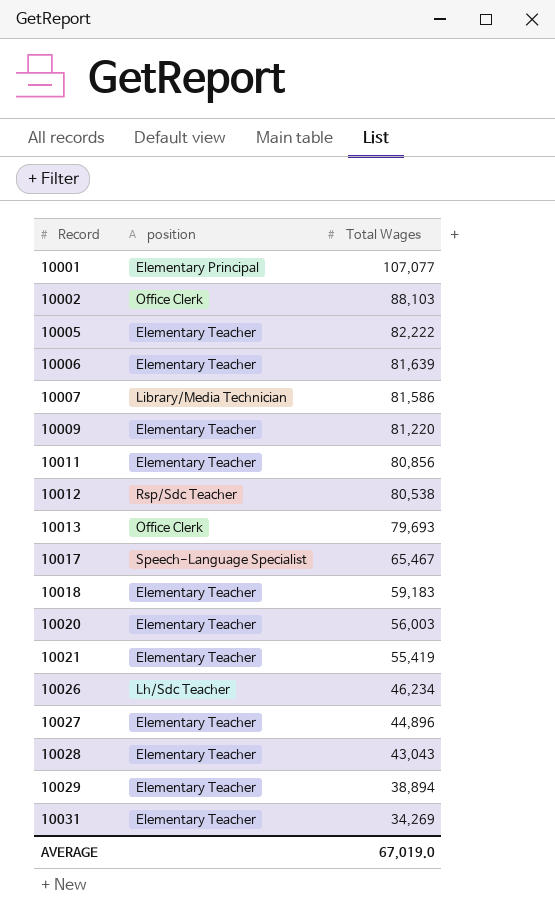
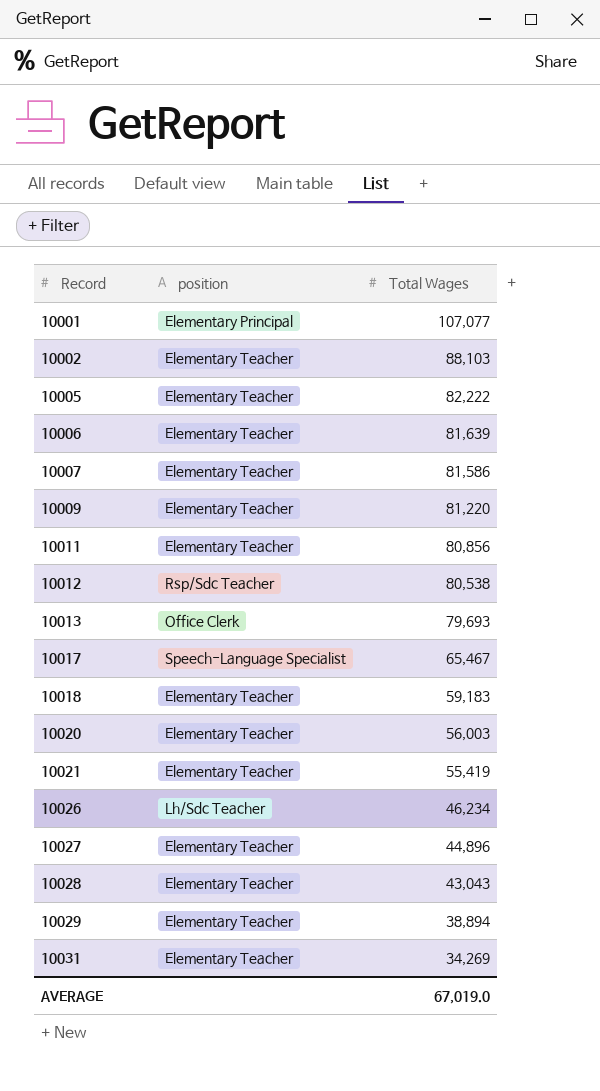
10002 | position: Office Clerk -> Elementary Teacher
10007 | position: Library/Media Technician -> Elementary Teacher

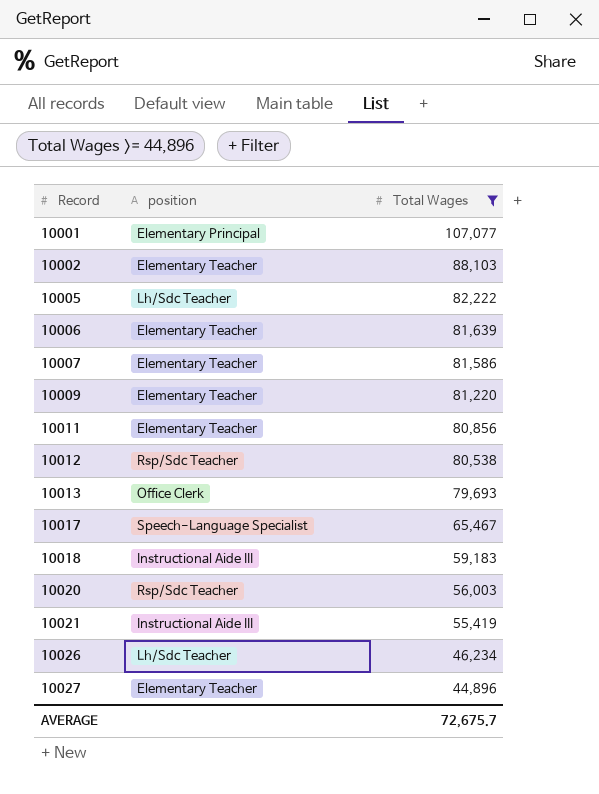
filter: none -> Total Wages >= 44,896
10005 | position: Elementary Teacher -> Lh/Sdc Teacher
10018 | position: Elementary Teacher -> Instructional Aide III
10020 | position: Elementary Teacher -> Rsp/Sdc Teacher
10021 | position: Elementary Teacher -> Instructional Aide III
AVERAGE | Total Wages: 67,019.0 -> 72,675.7

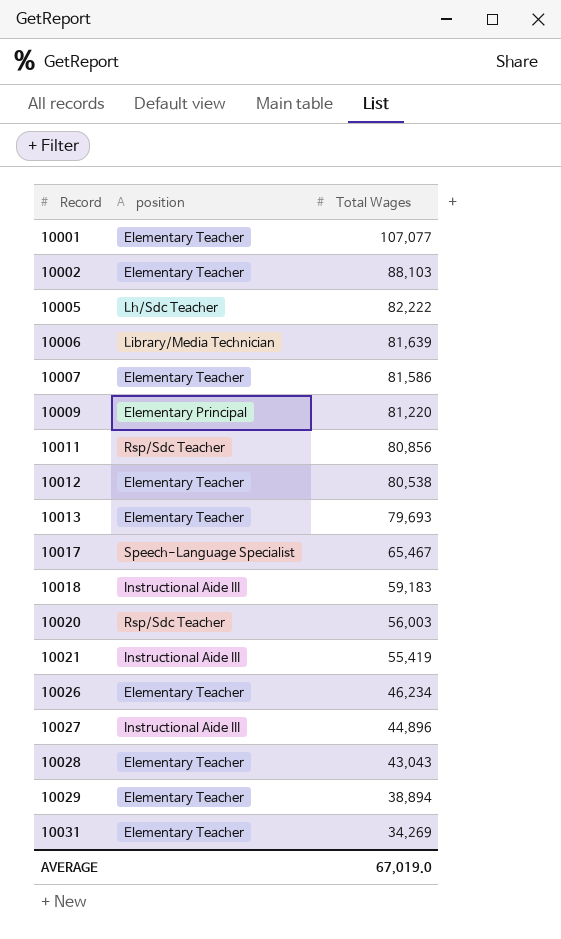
filter: Total Wages >= 44,896 -> none
10001 | position: Elementary Principal -> Elementary Teacher
10006 | position: Elementary Teacher -> Library/Media Technician
10009 | position: Elementary Teacher -> Elementary Principal
10011 | position: Elementary Teacher -> Rsp/Sdc Teacher
10012 | position: Rsp/Sdc Teacher -> Elementary Teacher
10013 | position: Office Clerk -> Elementary Teacher
10026 | position: Lh/Sdc Teacher -> Elementary Teacher
10027 | position: Elementary Teacher -> Instructional Aide III
AVERAGE | Total Wages: 72,675.7 -> 67,019.0

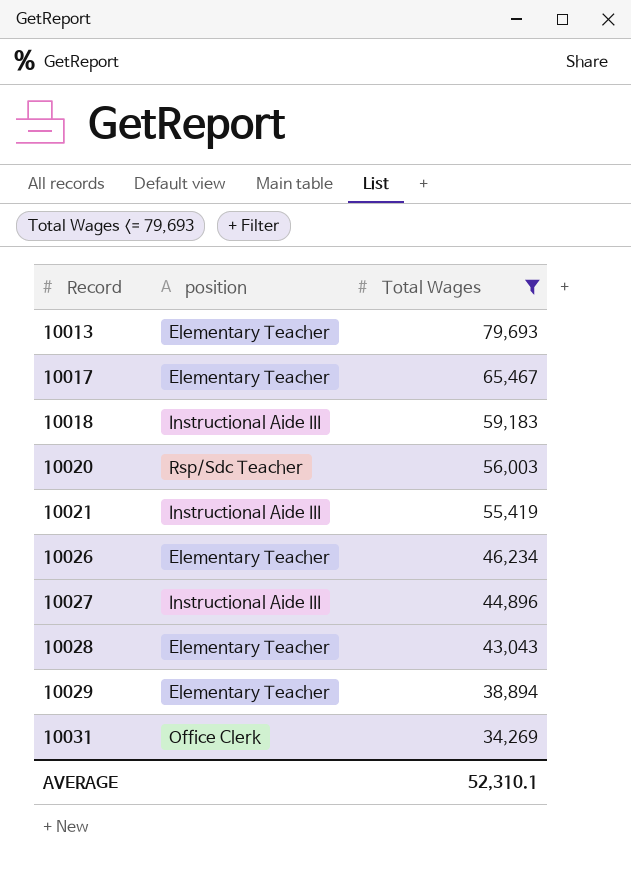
filter: none -> Total Wages <= 79,693
10017 | position: Speech-Language Specialist -> Elementary Teacher
10031 | position: Elementary Teacher -> Office Clerk
AVERAGE | Total Wages: 67,019.0 -> 52,310.1

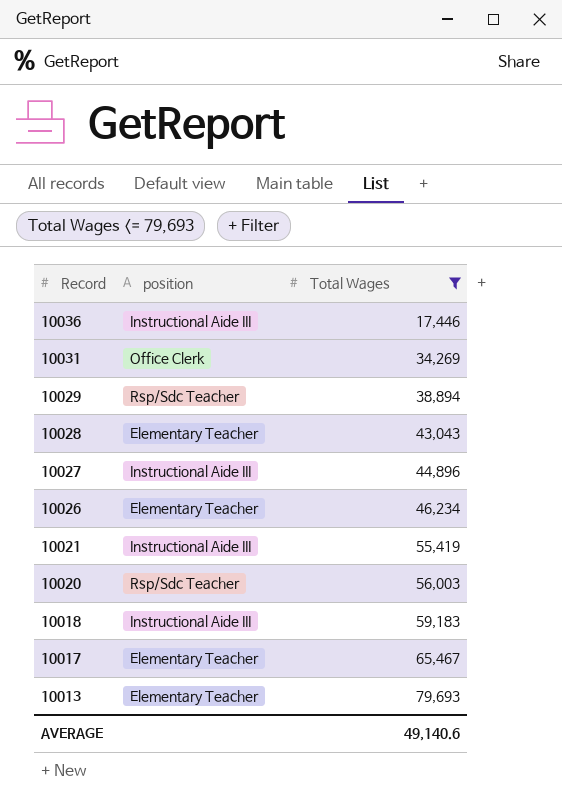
row order: Record ascending -> Record descending
row 10036: none -> Instructional Aide III | 17,446
10029 | position: Elementary Teacher -> Rsp/Sdc Teacher
AVERAGE | Total Wages: 52,310.1 -> 49,140.6

